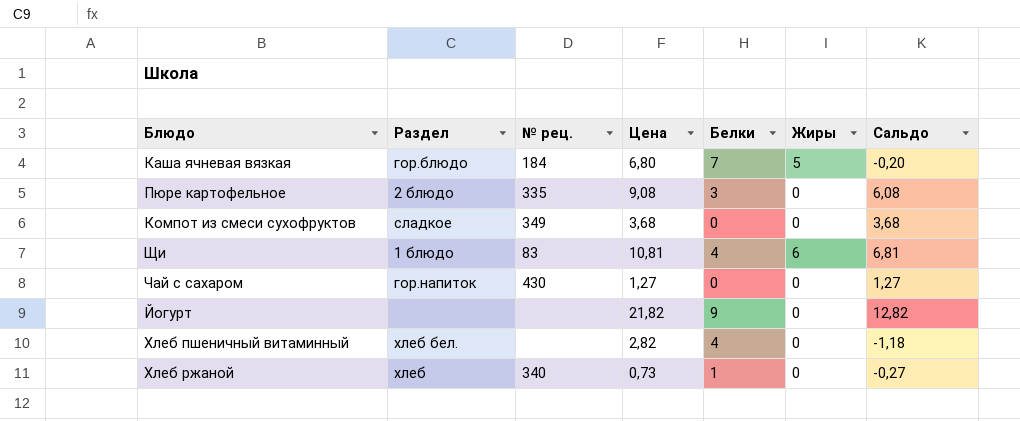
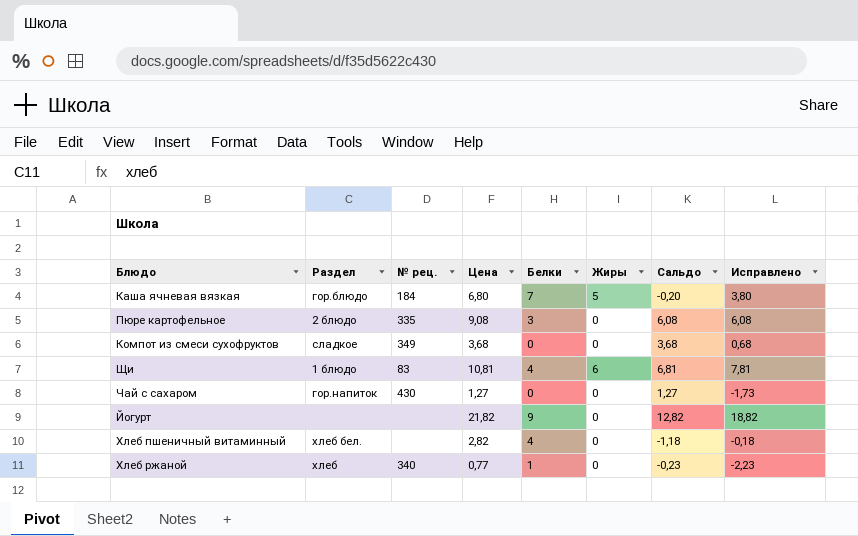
column Исправлено | formula: none -> [Цена] - 3
Хлеб ржаной | Цена: 0,73 -> 0,77
Хлеб ржаной | Сальдо: -0,27 -> -0,23

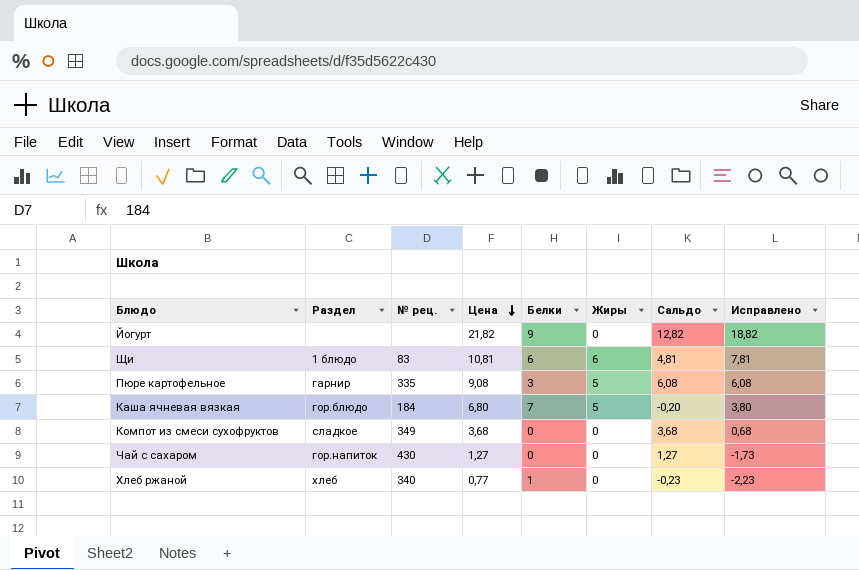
row order: none -> Цена descending
row Хлеб пшеничный витаминный: хлеб бел. | none | 2,82 | 4 | 0 | -1,18 | -0,18 -> none
Щи | Белки: 4 -> 6
Щи | Сальдо: 6,81 -> 4,81
Пюре картофельное | Раздел: 2 блюдо -> гарнир
Пюре картофельное | Жиры: 0 -> 5

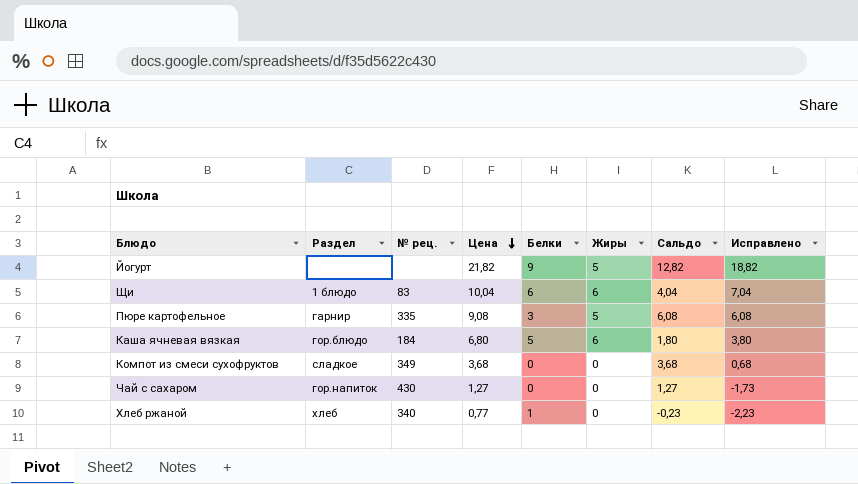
Йогурт | Жиры: 0 -> 5
Щи | Цена: 10,81 -> 10,04
Щи | Сальдо: 4,81 -> 4,04
Щи | Исправлено: 7,81 -> 7,04
Каша ячневая вязкая | Белки: 7 -> 5
Каша ячневая вязкая | Жиры: 5 -> 6
Каша ячневая вязкая | Сальдо: -0,20 -> 1,80

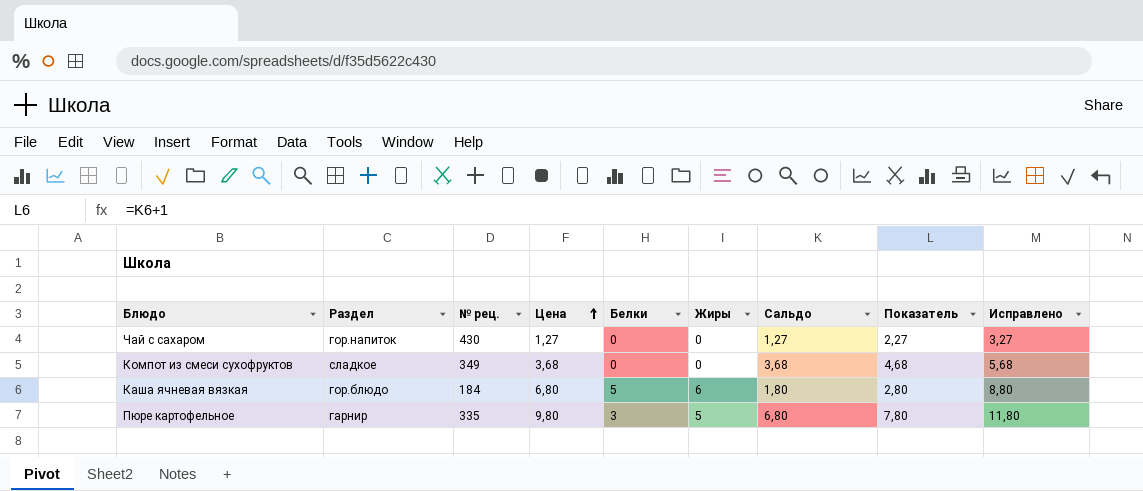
row order: Цена descending -> Цена ascending
column Показатель | formula: none -> [Сальдо] + 1
column Исправлено | formula: [Цена] - 3 -> [Цена] + 2
row Йогурт: none | none | 21,82 | 9 | 5 | 12,82 | 18,82 -> none
row Щи: 1 блюдо | 83 | 10,04 | 6 | 6 | 4,04 | 7,04 -> none
row Хлеб ржаной: хлеб | 340 | 0,77 | 1 | 0 | -0,23 | -2,23 -> none
Пюре картофельное | Цена: 9,08 -> 9,80
Пюре картофельное | Сальдо: 6,08 -> 6,80

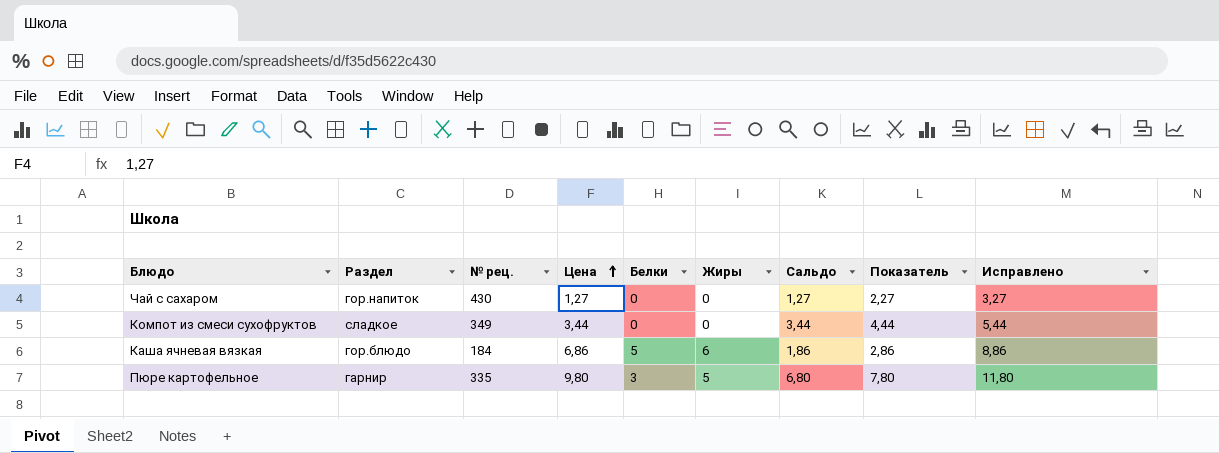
Компот из смеси сухофруктов | Цена: 3,68 -> 3,44
Компот из смеси сухофруктов | Сальдо: 3,68 -> 3,44
Компот из смеси сухофруктов | Показатель: 4,68 -> 4,44
Компот из смеси сухофруктов | Исправлено: 5,68 -> 5,44
Каша ячневая вязкая | Цена: 6,80 -> 6,86
Каша ячневая вязкая | Сальдо: 1,80 -> 1,86
Каша ячневая вязкая | Показатель: 2,80 -> 2,86
Каша ячневая вязкая | Исправлено: 8,80 -> 8,86

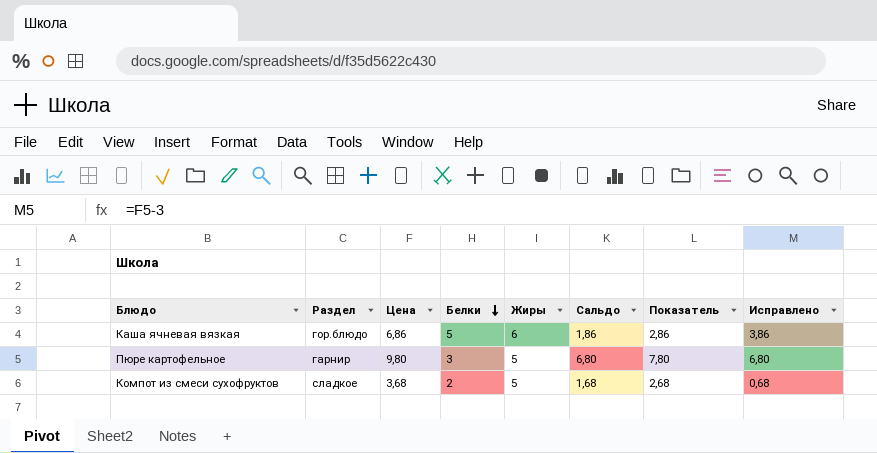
row order: Цена ascending -> Белки descending
column № рец. | position: 3 -> none
column Исправлено | formula: [Цена] + 2 -> [Цена] - 3
row Чай с сахаром: гор.напиток | 430 | 1,27 | 0 | 0 | 1,27 | 2,27 | 3,27 -> none
Компот из смеси сухофруктов | Цена: 3,44 -> 3,68
Компот из смеси сухофруктов | Белки: 0 -> 2
Компот из смеси сухофруктов | Жиры: 0 -> 5
Компот из смеси сухофруктов | Сальдо: 3,44 -> 1,68
Компот из смеси сухофруктов | Показатель: 4,44 -> 2,68

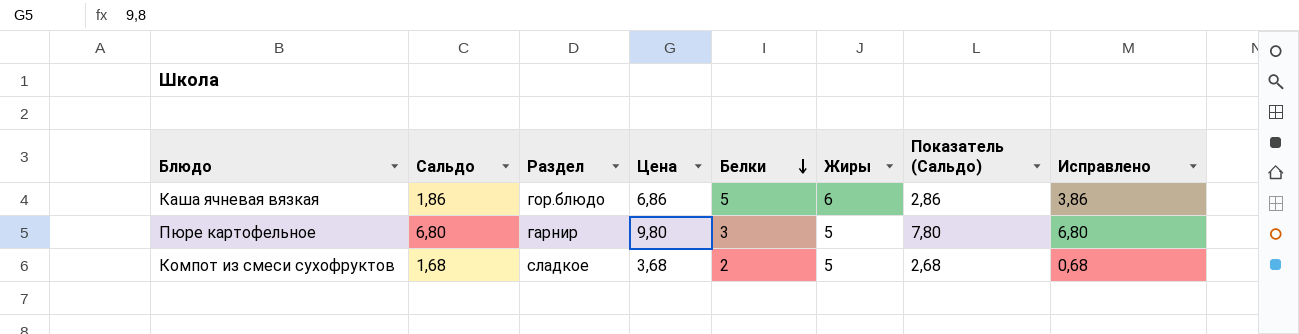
column Сальдо | position: 6 -> 2
column name: Показатель -> Показатель (Сальдо)

